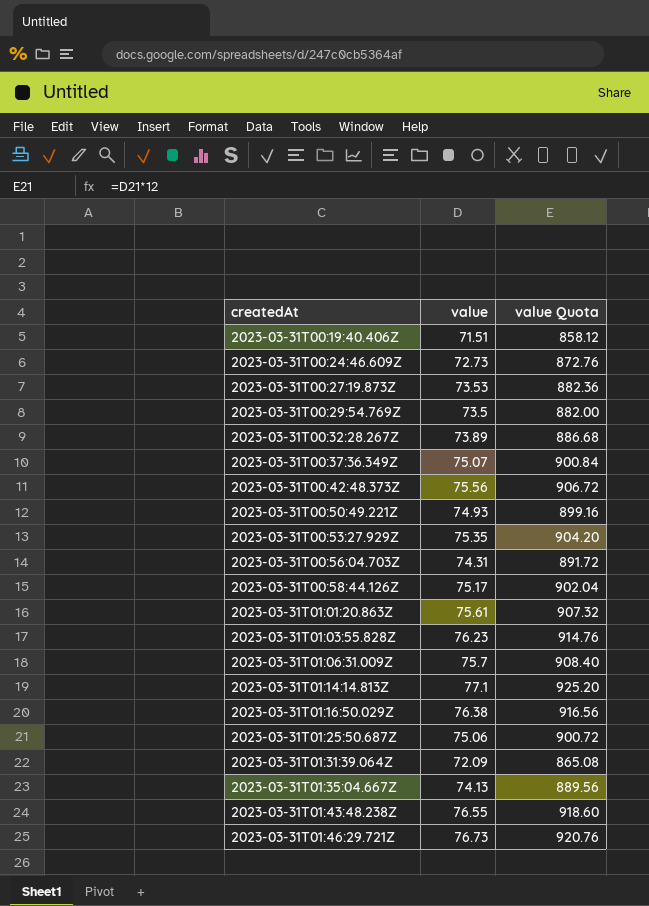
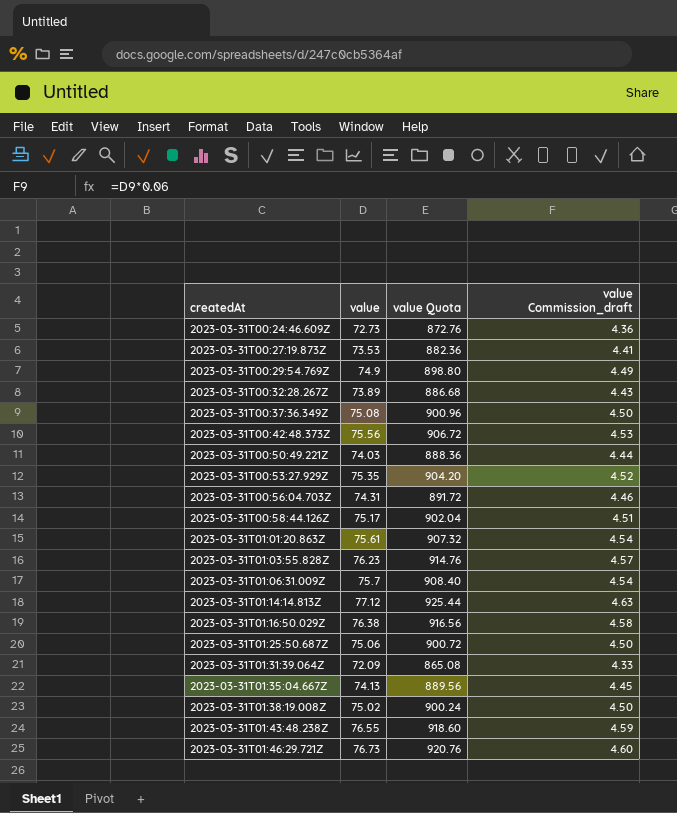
column value Commission_draft | formula: none -> [value] * 0.06
row 2023-03-31T00:19:40.406Z: 71.51 | 858.12 -> none
2023-03-31T00:29:54.769Z | value: 73.5 -> 74.9
2023-03-31T00:29:54.769Z | value Quota: 882.00 -> 898.80
2023-03-31T00:37:36.349Z | value: 75.07 -> 75.08
2023-03-31T00:37:36.349Z | value Quota: 900.84 -> 900.96
2023-03-31T00:50:49.221Z | value: 74.93 -> 74.03
2023-03-31T00:50:49.221Z | value Quota: 899.16 -> 888.36
2023-03-31T01:14:14.813Z | value: 77.1 -> 77.12
2023-03-31T01:14:14.813Z | value Quota: 925.20 -> 925.44
row 2023-03-31T01:38:19.008Z: none -> 75.02 | 900.24 | 4.50

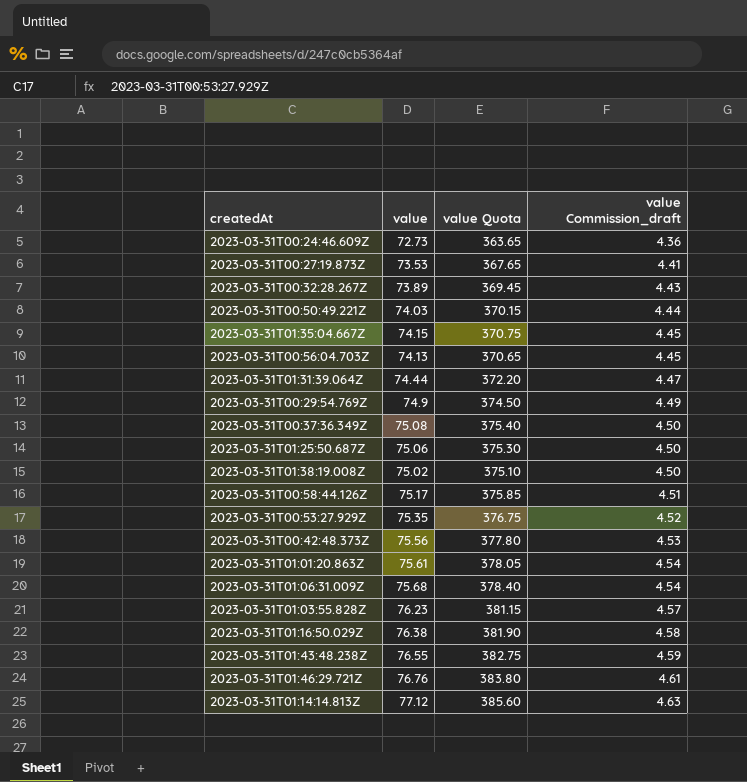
row order: createdAt ascending -> value Commission_draft ascending
column value Quota | formula: [value] * 12 -> [value] * 5
2023-03-31T01:35:04.667Z | value: 74.13 -> 74.15
2023-03-31T00:56:04.703Z | value: 74.31 -> 74.13
2023-03-31T00:56:04.703Z | value Commission_draft: 4.46 -> 4.45
2023-03-31T01:31:39.064Z | value: 72.09 -> 74.44
2023-03-31T01:31:39.064Z | value Commission_draft: 4.33 -> 4.47
2023-03-31T01:06:31.009Z | value: 75.7 -> 75.68
2023-03-31T01:46:29.721Z | value: 76.73 -> 76.76
2023-03-31T01:46:29.721Z | value Commission_draft: 4.60 -> 4.61

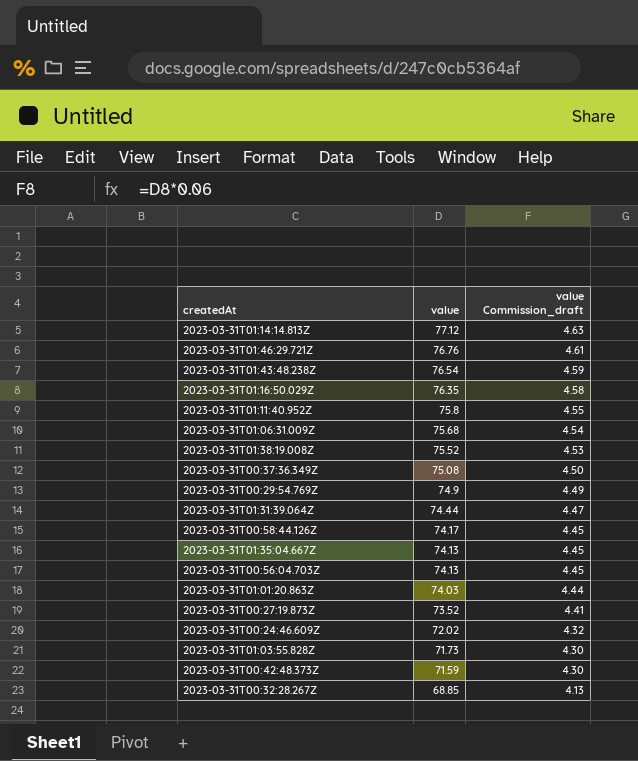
row order: value Commission_draft ascending -> value descending
column value Quota | formula: [value] * 5 -> none
row 2023-03-31T00:50:49.221Z: 74.03 | 370.15 | 4.44 -> none
row 2023-03-31T01:25:50.687Z: 75.06 | 375.30 | 4.50 -> none
row 2023-03-31T00:53:27.929Z: 75.35 | 376.75 | 4.52 -> none
2023-03-31T01:43:48.238Z | value: 76.55 -> 76.54
2023-03-31T01:16:50.029Z | value: 76.38 -> 76.35
row 2023-03-31T01:11:40.952Z: none -> 75.8 | 4.55
2023-03-31T01:38:19.008Z | value: 75.02 -> 75.52
2023-03-31T01:38:19.008Z | value Commission_draft: 4.50 -> 4.53
2023-03-31T00:58:44.126Z | value: 75.17 -> 74.17
2023-03-31T00:58:44.126Z | value Commission_draft: 4.51 -> 4.45
2023-03-31T01:35:04.667Z | value: 74.15 -> 74.13
2023-03-31T01:01:20.863Z | value: 75.61 -> 74.03
2023-03-31T01:01:20.863Z | value Commission_draft: 4.54 -> 4.44
2023-03-31T00:27:19.873Z | value: 73.53 -> 73.52
2023-03-31T00:24:46.609Z | value: 72.73 -> 72.02
2023-03-31T00:24:46.609Z | value Commission_draft: 4.36 -> 4.32
2023-03-31T01:03:55.828Z | value: 76.23 -> 71.73
2023-03-31T01:03:55.828Z | value Commission_draft: 4.57 -> 4.30
2023-03-31T00:42:48.373Z | value: 75.56 -> 71.59
2023-03-31T00:42:48.373Z | value Commission_draft: 4.53 -> 4.30
2023-03-31T00:32:28.267Z | value: 73.89 -> 68.85
2023-03-31T00:32:28.267Z | value Commission_draft: 4.43 -> 4.13

